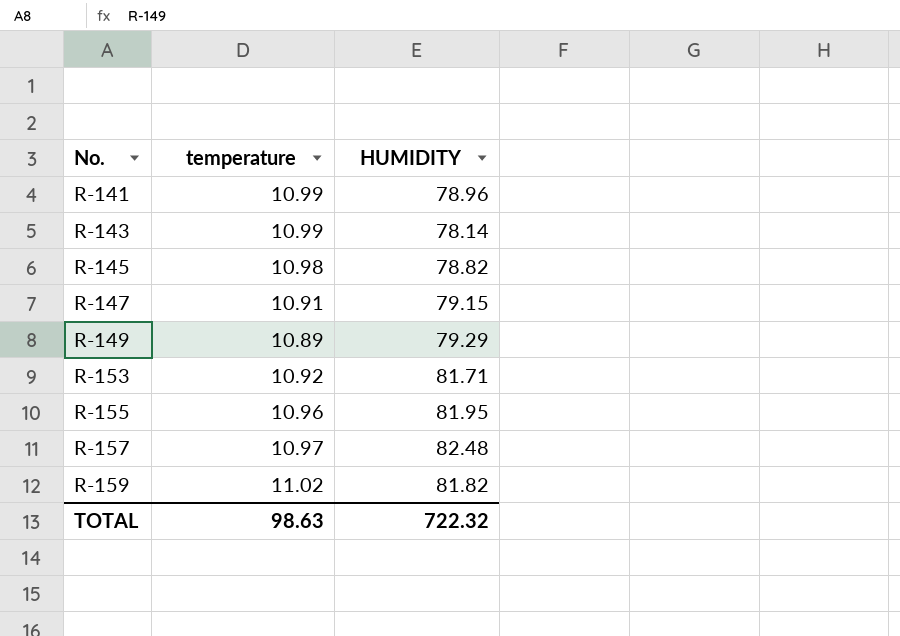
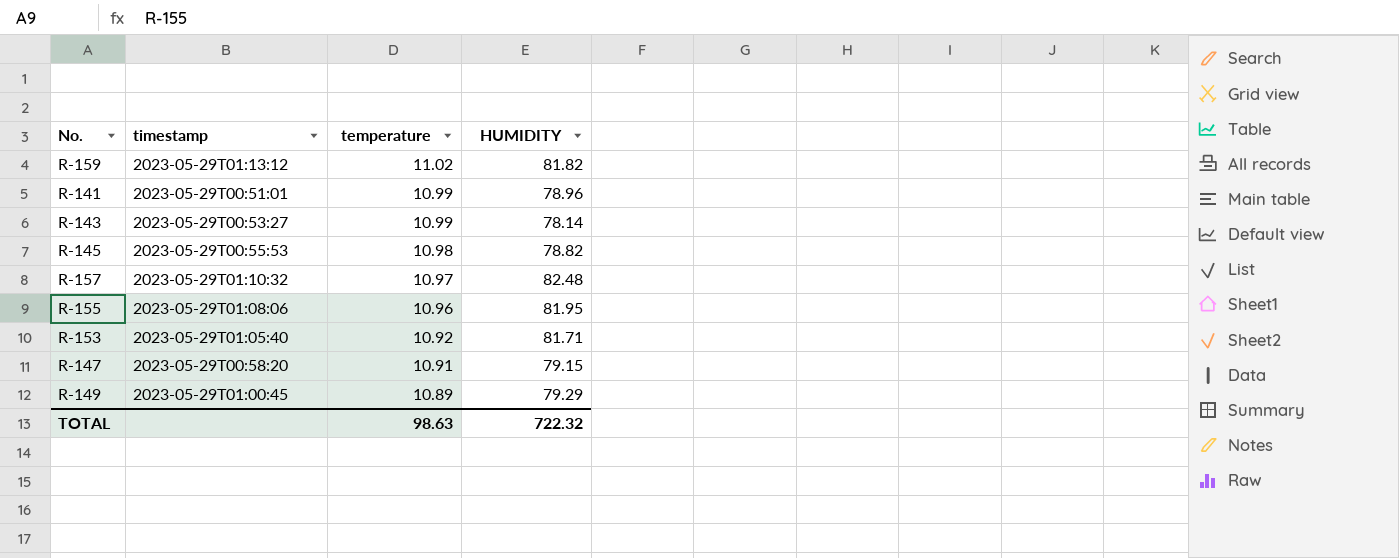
row order: No. ascending -> temperature descending
column timestamp | position: none -> 2

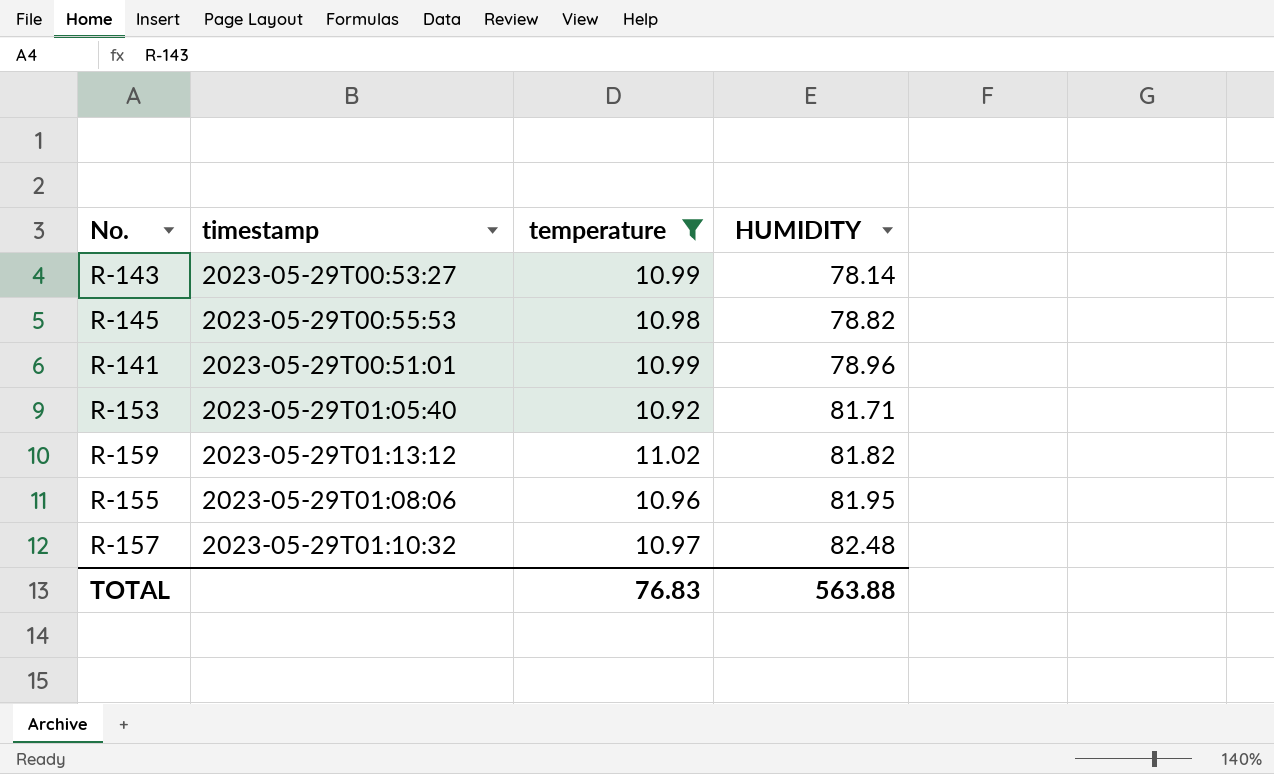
filter: none -> temperature >= 10.92
row order: temperature descending -> HUMIDITY ascending
TOTAL | temperature: 98.63 -> 76.83
TOTAL | HUMIDITY: 722.32 -> 563.88

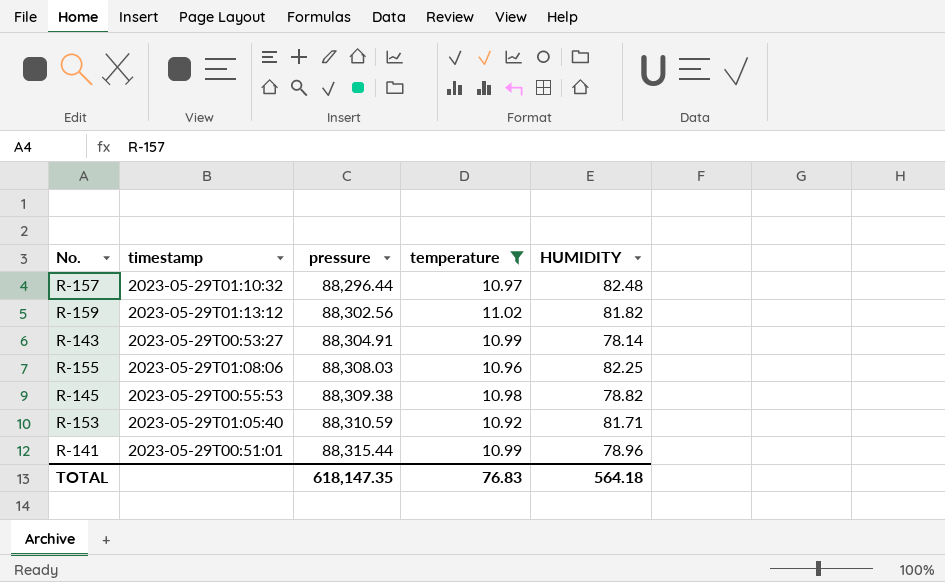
row order: HUMIDITY ascending -> pressure ascending
column pressure | position: none -> 3
R-155 | HUMIDITY: 81.95 -> 82.25
TOTAL | HUMIDITY: 563.88 -> 564.18

